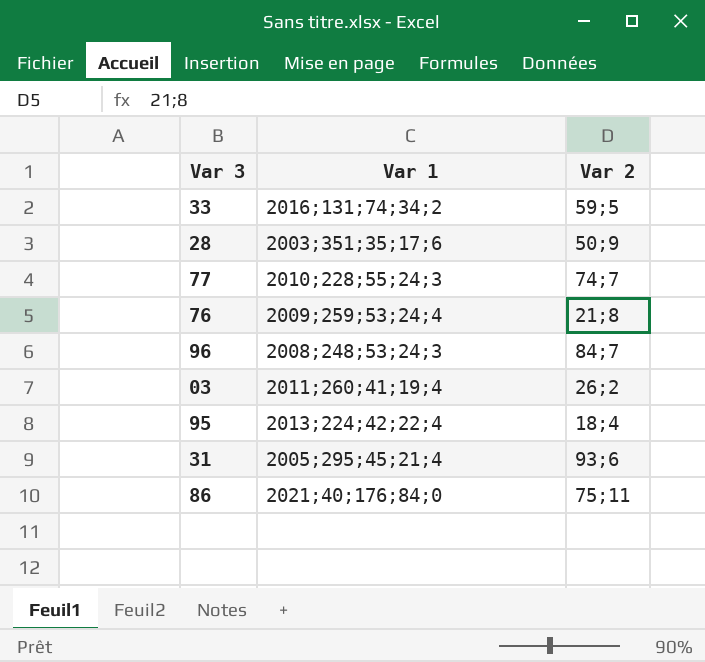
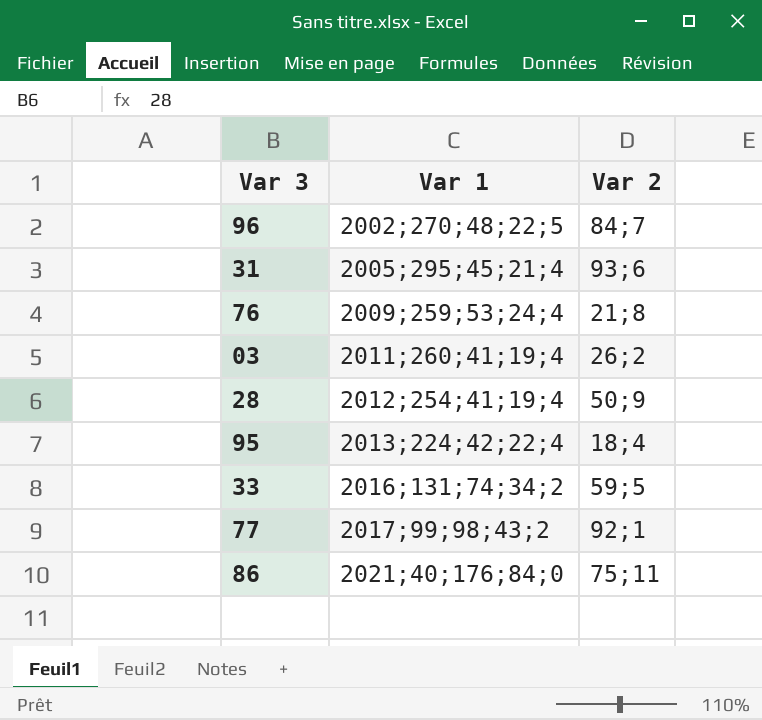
row order: none -> Var 1 ascending
96 | Var 1: 2008;248;53;24;3 -> 2002;270;48;22;5
28 | Var 1: 2003;351;35;17;6 -> 2012;254;41;19;4
77 | Var 1: 2010;228;55;24;3 -> 2017;99;98;43;2
77 | Var 2: 74;7 -> 92;1

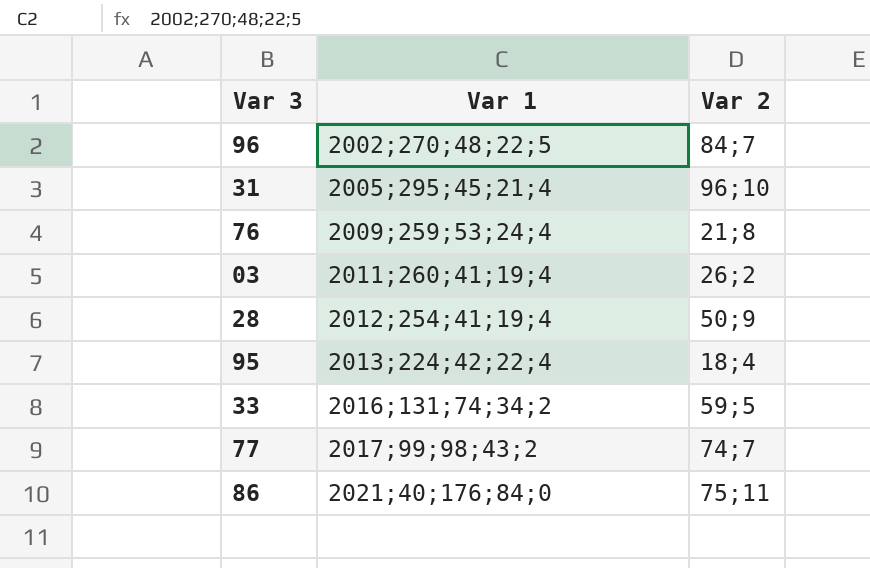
31 | Var 2: 93;6 -> 96;10
77 | Var 2: 92;1 -> 74;7

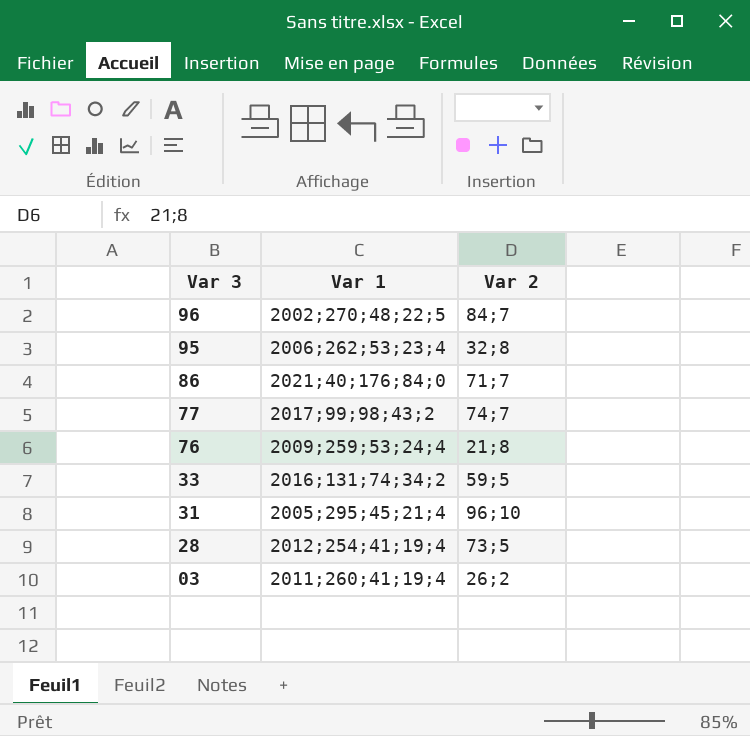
row order: Var 1 ascending -> Var 3 descending
95 | Var 1: 2013;224;42;22;4 -> 2006;262;53;23;4
95 | Var 2: 18;4 -> 32;8
86 | Var 2: 75;11 -> 71;7
28 | Var 2: 50;9 -> 73;5

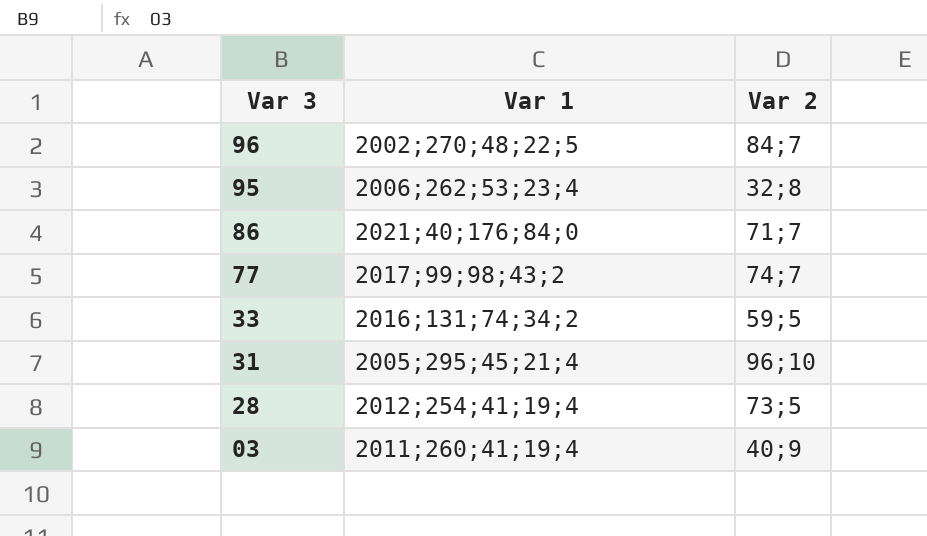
row 76: 2009;259;53;24;4 | 21;8 -> none
03 | Var 2: 26;2 -> 40;9

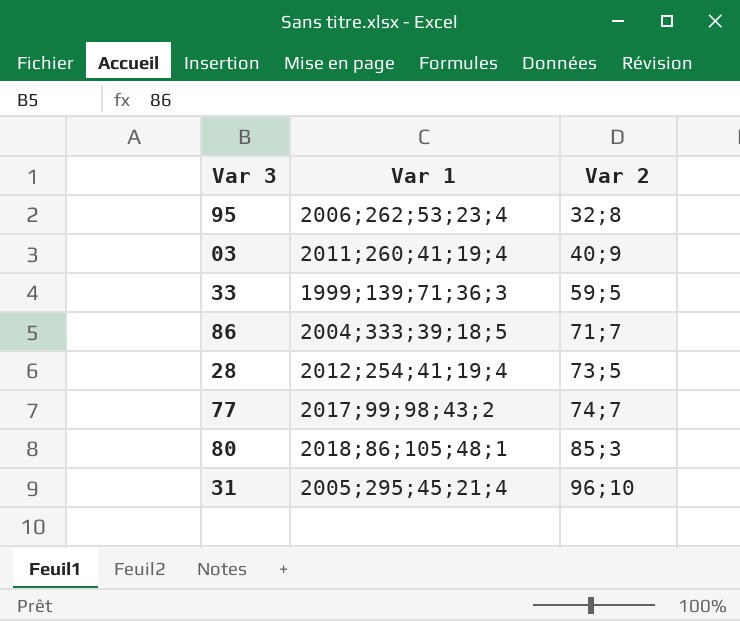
row order: Var 3 descending -> Var 2 ascending
row 96: 2002;270;48;22;5 | 84;7 -> none
33 | Var 1: 2016;131;74;34;2 -> 1999;139;71;36;3
86 | Var 1: 2021;40;176;84;0 -> 2004;333;39;18;5
row 80: none -> 2018;86;105;48;1 | 85;3

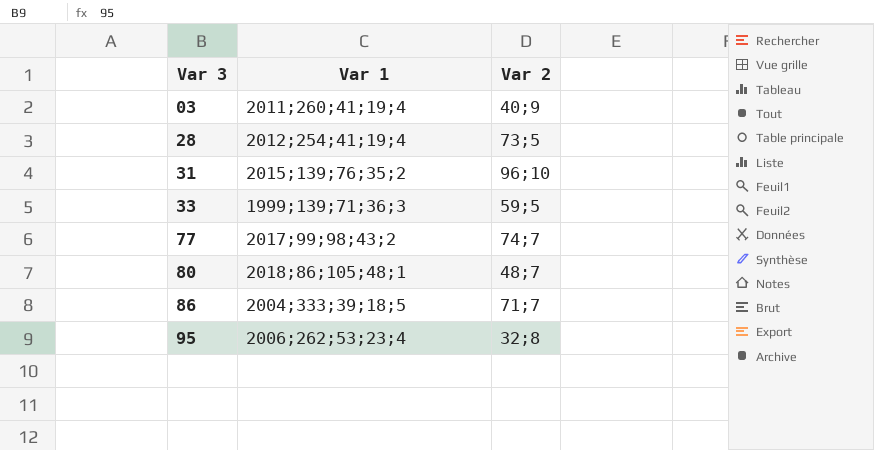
row order: Var 2 ascending -> Var 3 ascending
31 | Var 1: 2005;295;45;21;4 -> 2015;139;76;35;2
80 | Var 2: 85;3 -> 48;7

